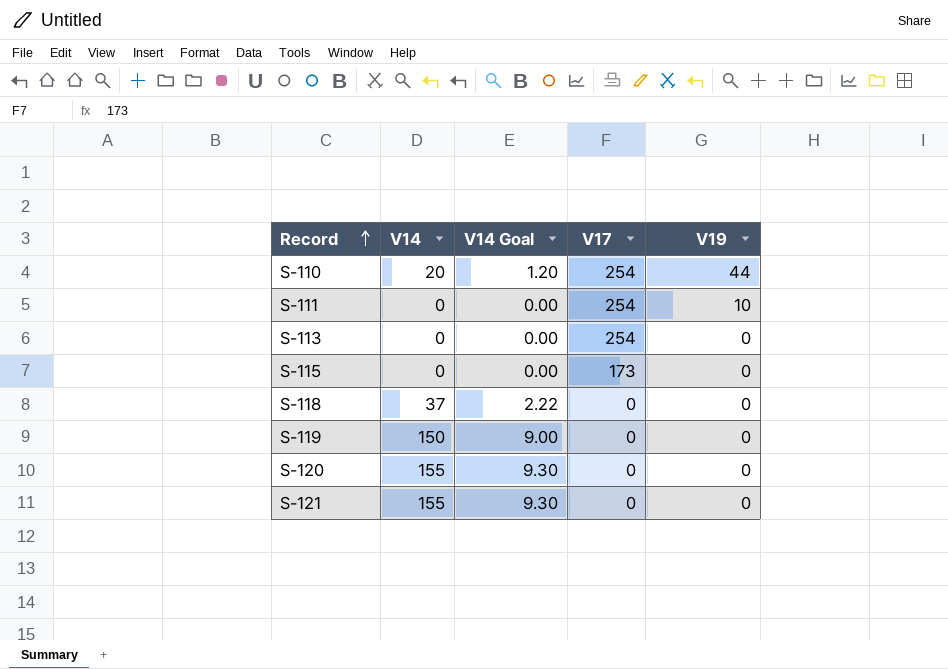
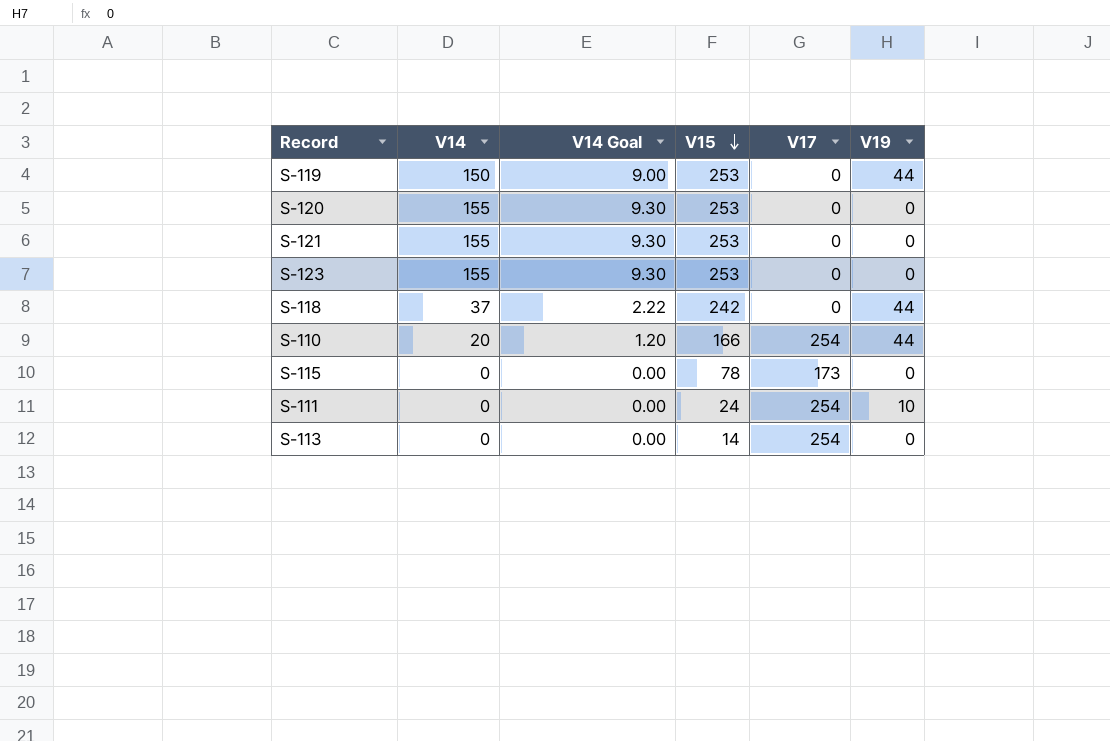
row order: Record ascending -> V15 descending
column V15 | position: none -> 4
S-119 | V19: 0 -> 44
row S-123: none -> 155 | 9.30 | 253 | 0 | 0
S-118 | V19: 0 -> 44

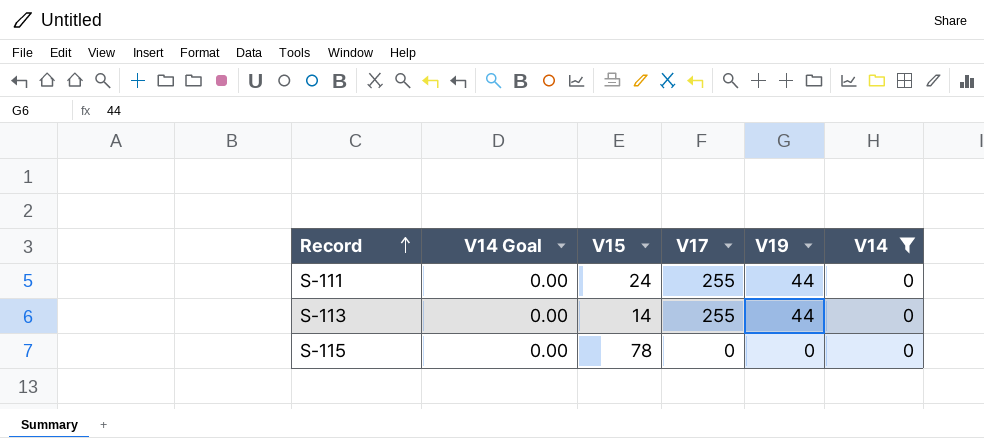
filter: none -> V14 = 0
row order: V15 descending -> Record ascending
column V14 | position: 2 -> 6
S-111 | V17: 254 -> 255
S-111 | V19: 10 -> 44
S-113 | V17: 254 -> 255
S-113 | V19: 0 -> 44
S-115 | V17: 173 -> 0

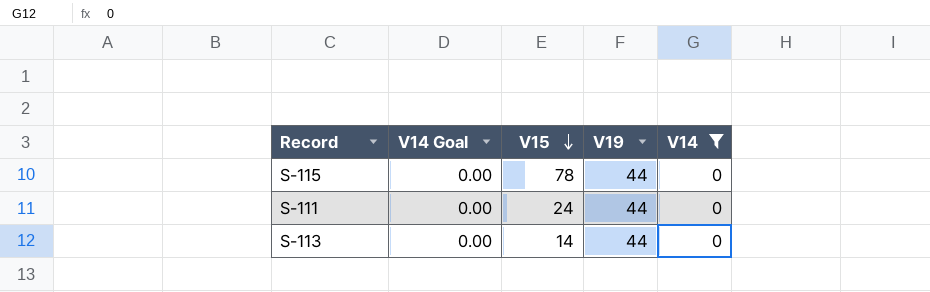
row order: Record ascending -> V15 descending
column V17 | position: 4 -> none
S-115 | V19: 0 -> 44

